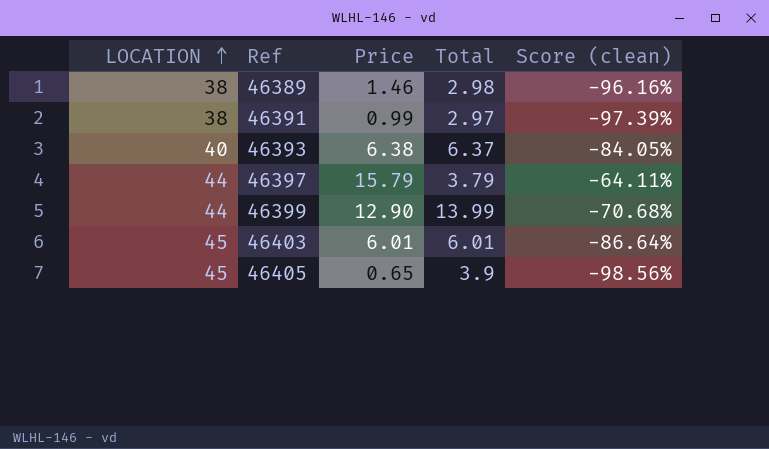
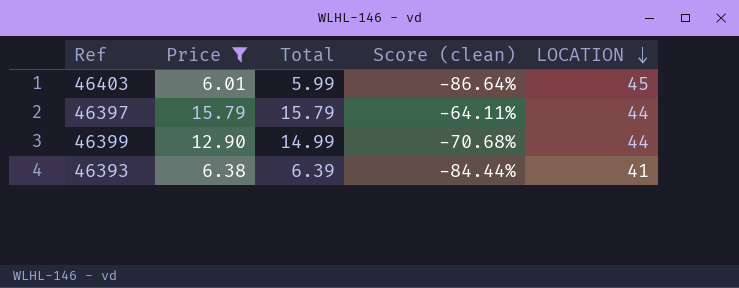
filter: none -> Price >= 6.01
row order: LOCATION ascending -> LOCATION descending
column LOCATION | position: 1 -> 5
46403 | Total: 6.01 -> 5.99
46397 | Total: 3.79 -> 15.79
46399 | Total: 13.99 -> 14.99
46393 | Total: 6.37 -> 6.39
46393 | Score (clean): -84.05% -> -84.44%
46393 | LOCATION: 40 -> 41

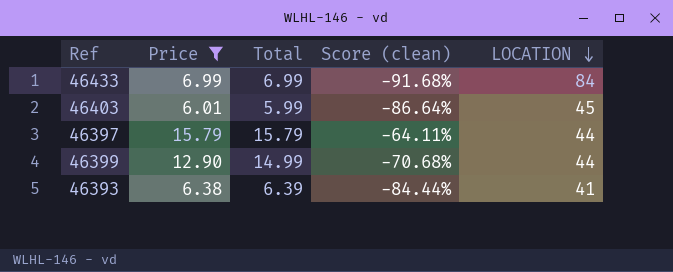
row 46433: none -> 6.99 | 6.99 | -91.68% | 84

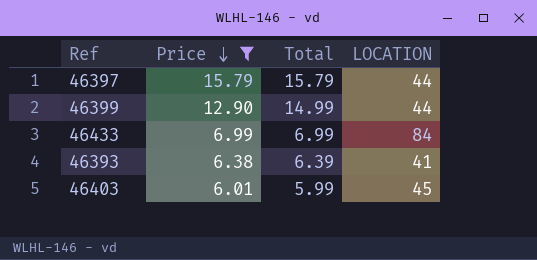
row order: LOCATION descending -> Price descending
column Score (clean) | formula: ([Price] - [LOCATION]) / [LOCATION] -> none

